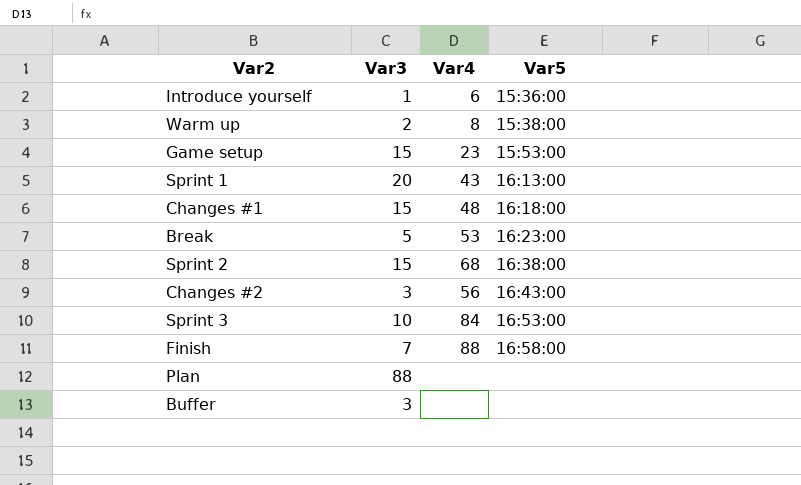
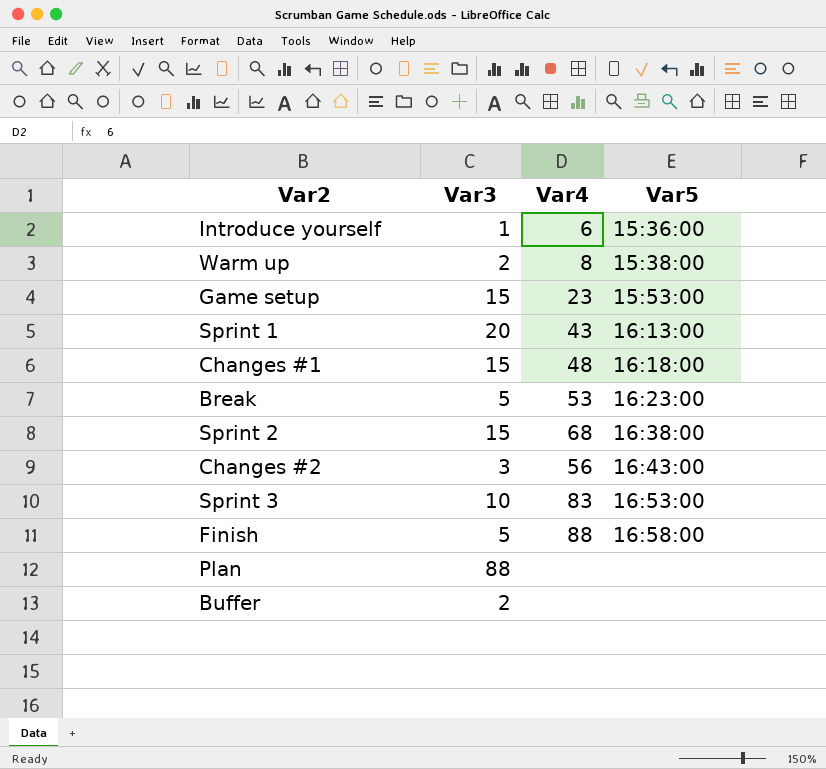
Sprint 3 | Var4: 84 -> 83
Finish | Var3: 7 -> 5
Buffer | Var3: 3 -> 2

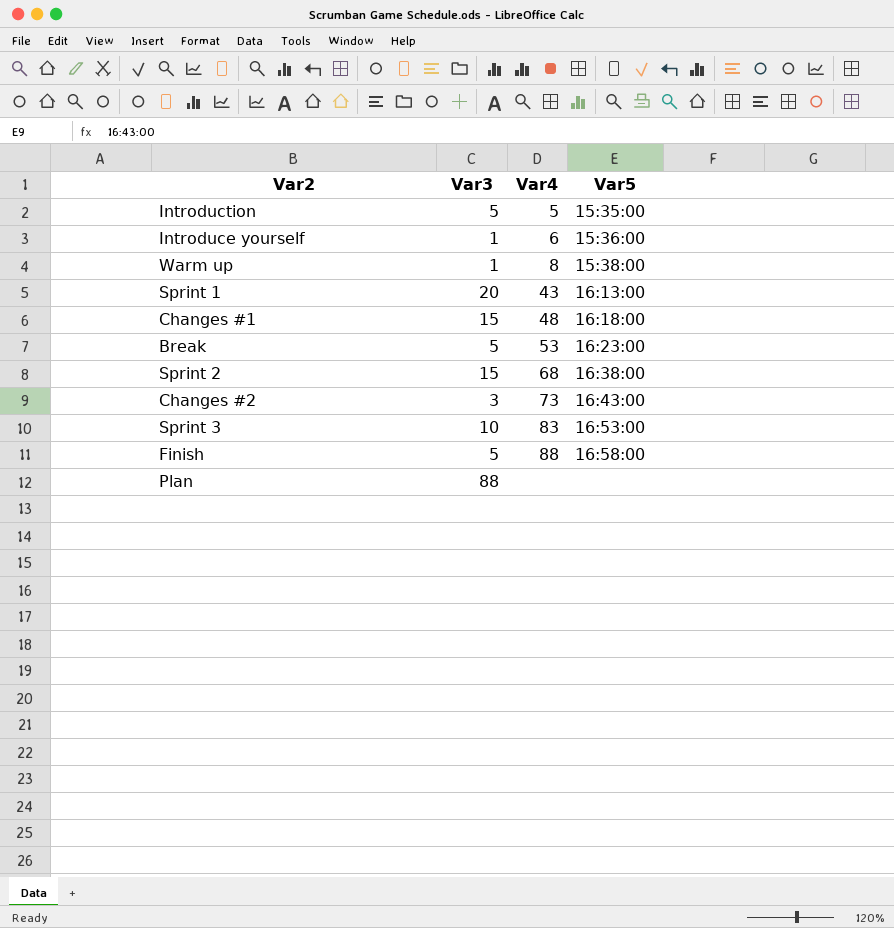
row Game setup: 15 | 23 | 15:53:00 -> none
row Buffer: 2 | none | none -> none
row Introduction: none -> 5 | 5 | 15:35:00
Warm up | Var3: 2 -> 1
Changes #2 | Var4: 56 -> 73

